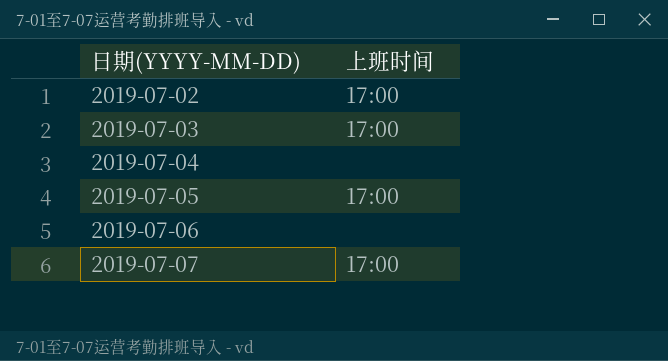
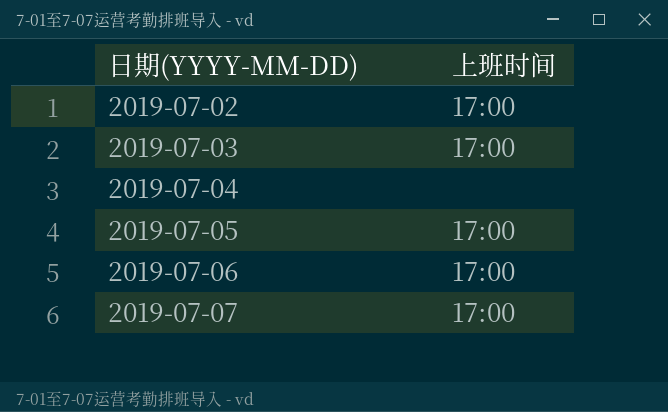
2019-07-06 | 上班时间: none -> 17:00

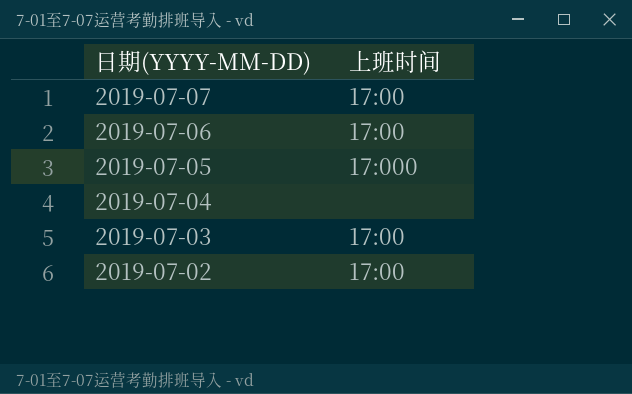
row order: 日期(YYYY-MM-DD) ascending -> 日期(YYYY-MM-DD) descending
2019-07-05 | 上班时间: 17:00 -> 17:000

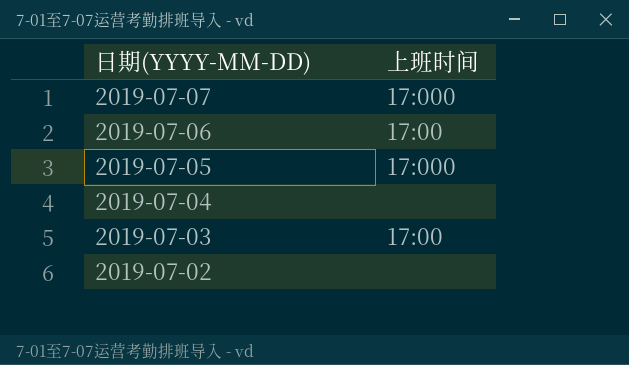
2019-07-07 | 上班时间: 17:00 -> 17:000
2019-07-02 | 上班时间: 17:00 -> none

